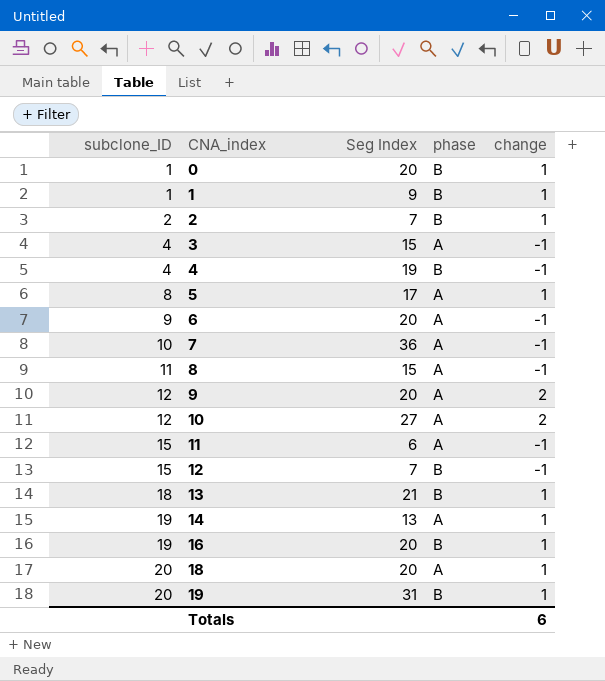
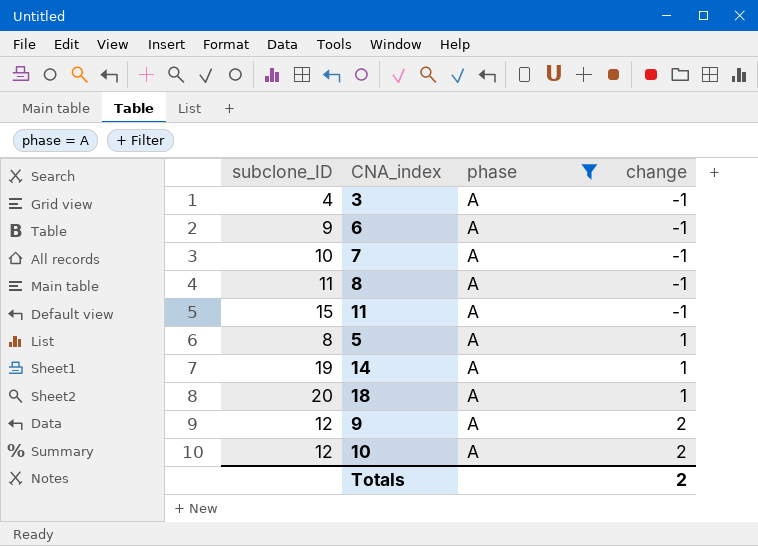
filter: none -> phase = A
row order: subclone_ID ascending -> change ascending
column Seg Index | position: 3 -> none
Totals | change: 6 -> 2

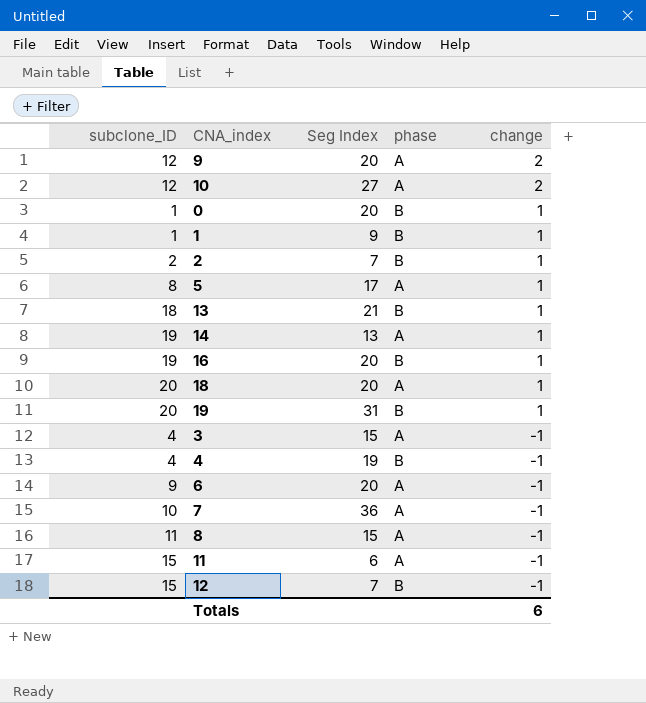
filter: phase = A -> none
row order: change ascending -> change descending
column Seg Index | position: none -> 3
Totals | change: 2 -> 6

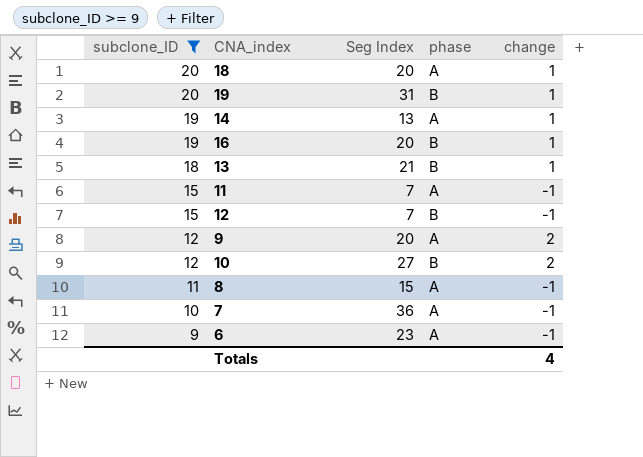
filter: none -> subclone_ID >= 9
row order: change descending -> subclone_ID descending
11 | Seg Index: 6 -> 7
10 | phase: A -> B
6 | Seg Index: 20 -> 23
Totals | change: 6 -> 4

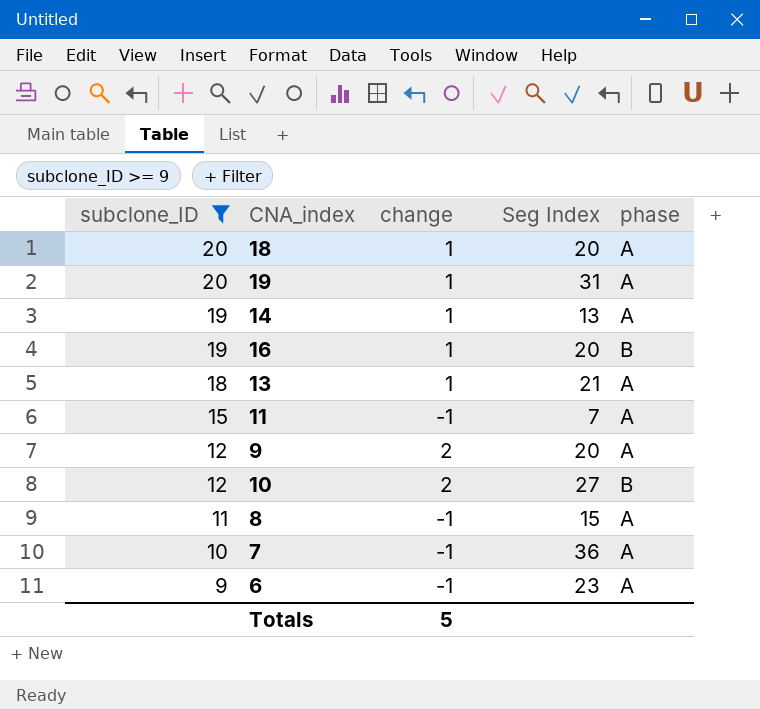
column change | position: 5 -> 3
row 12: 15 | 7 | B | -1 -> none
19 | phase: B -> A
13 | phase: B -> A
Totals | change: 4 -> 5

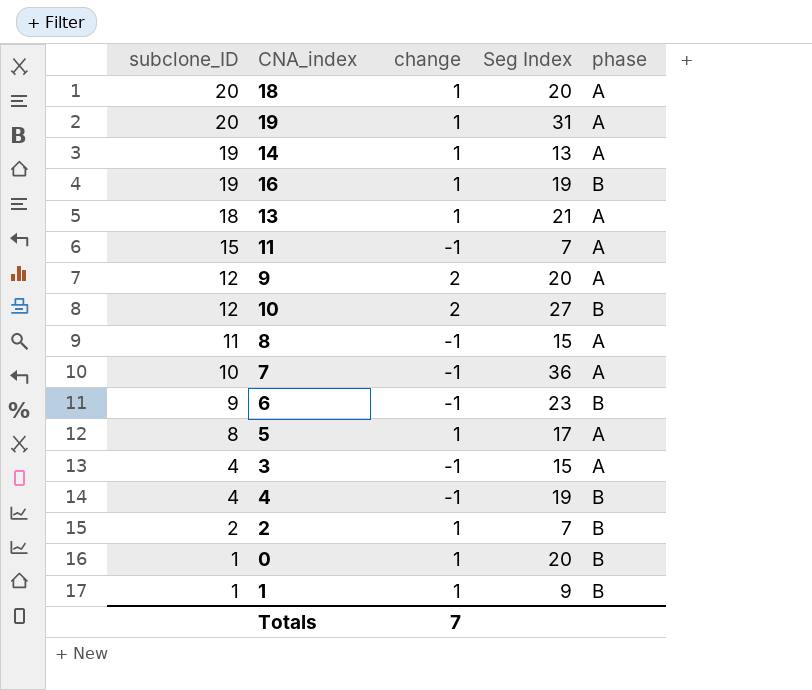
filter: subclone_ID >= 9 -> none
16 | Seg Index: 20 -> 19
6 | phase: A -> B
Totals | change: 5 -> 7

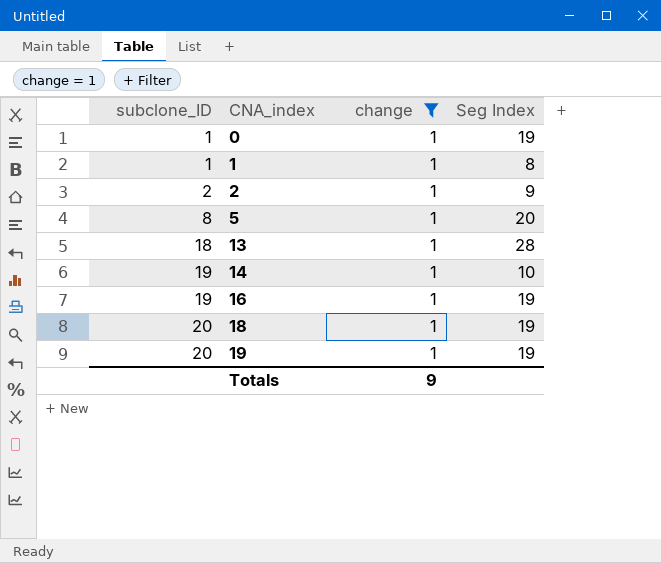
filter: none -> change = 1
row order: subclone_ID descending -> subclone_ID ascending
column phase | position: 5 -> none
0 | Seg Index: 20 -> 19
1 | Seg Index: 9 -> 8
2 | Seg Index: 7 -> 9
5 | Seg Index: 17 -> 20
13 | Seg Index: 21 -> 28
14 | Seg Index: 13 -> 10
18 | Seg Index: 20 -> 19
19 | Seg Index: 31 -> 19
Totals | change: 7 -> 9

